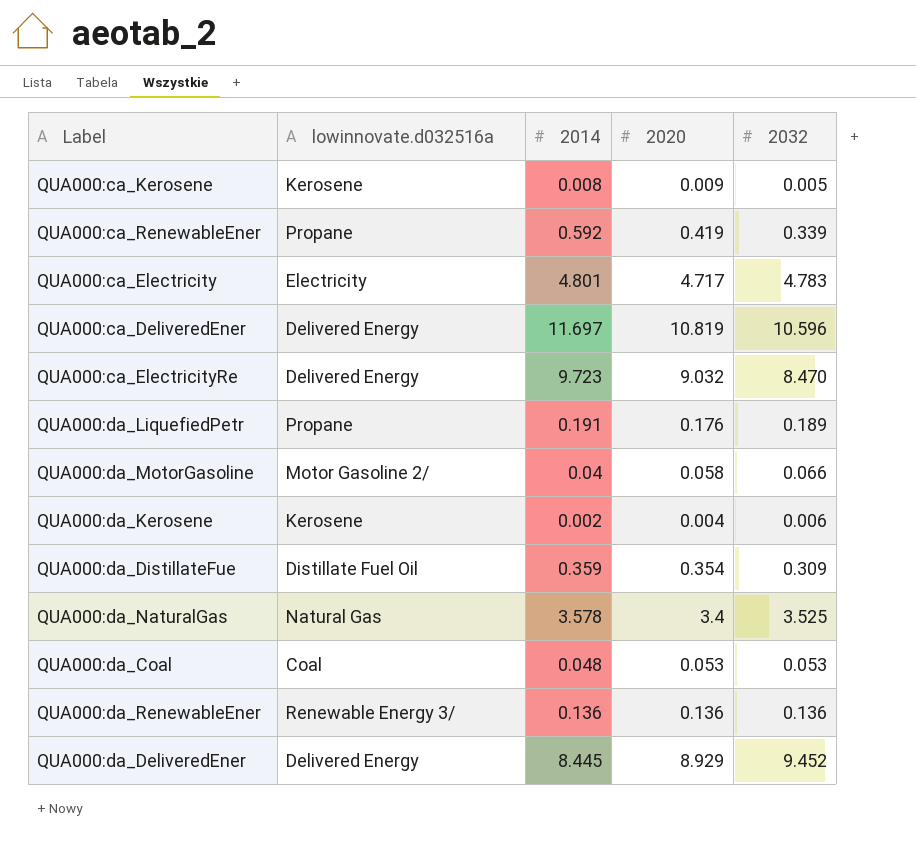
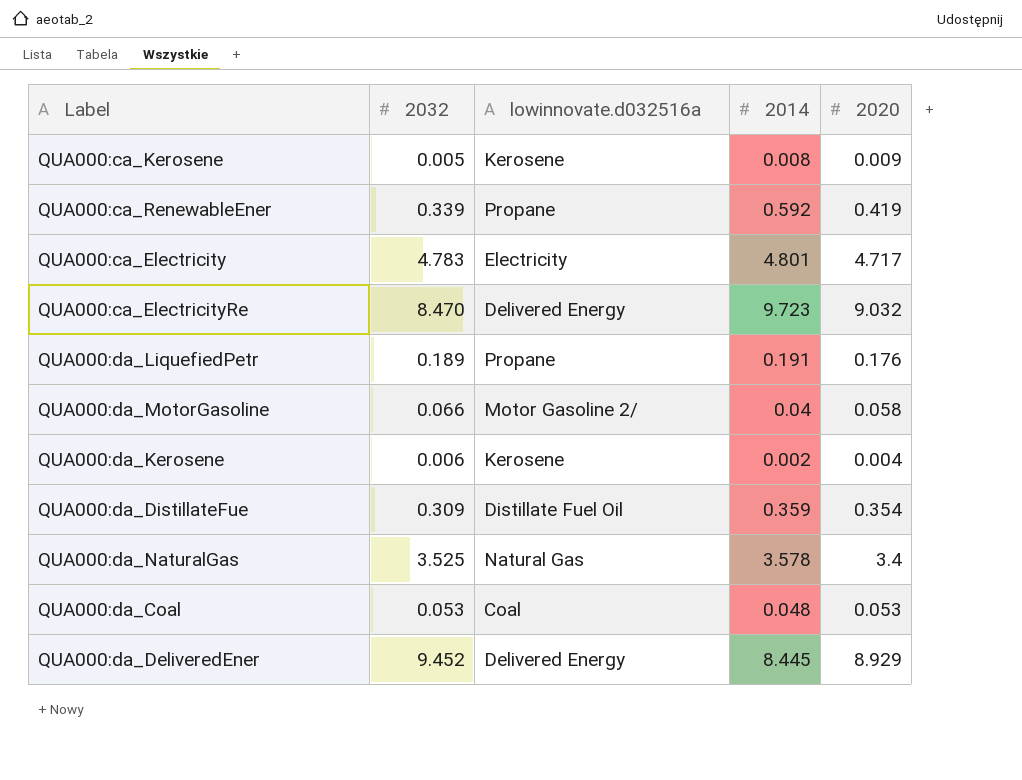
column 2032 | position: 5 -> 2
row QUA000:ca_DeliveredEner: Delivered Energy | 11.697 | 10.819 | 10.596 -> none
row QUA000:da_RenewableEner: Renewable Energy 3/ | 0.136 | 0.136 | 0.136 -> none

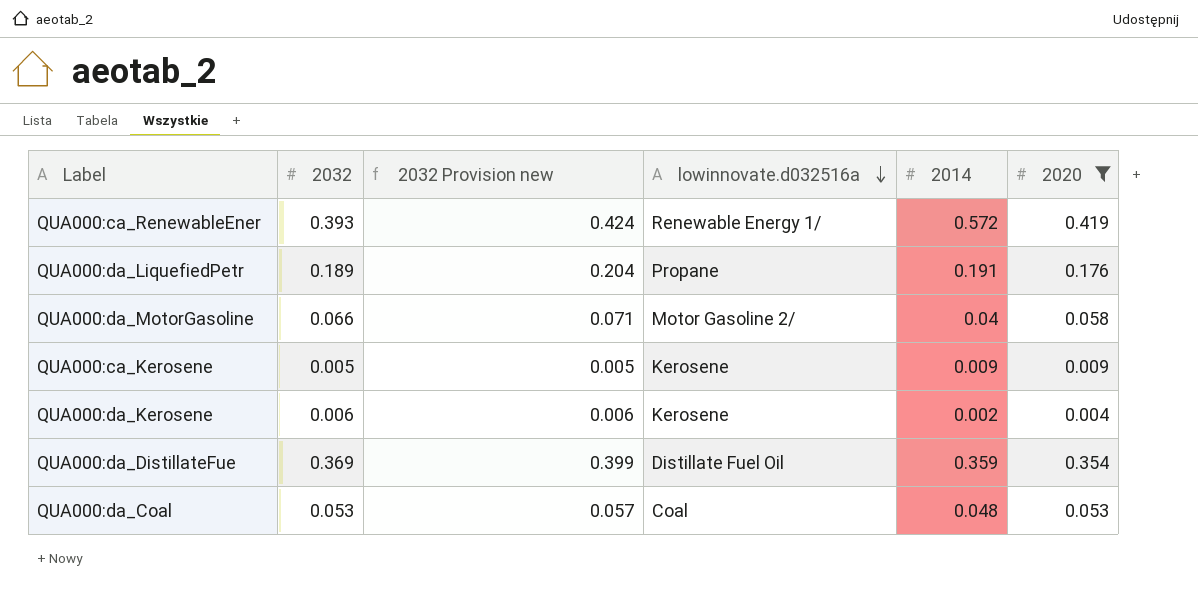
filter: none -> 2020 <= 0.419
row order: none -> lowinnovate.d032516a descending
column 2032 Provision new | formula: none -> [2032] * 1.08
QUA000:ca_RenewableEner | 2032: 0.339 -> 0.393
QUA000:ca_RenewableEner | lowinnovate.d032516a: Propane -> Renewable Energy 1/
QUA000:ca_RenewableEner | 2014: 0.592 -> 0.572
QUA000:ca_Kerosene | 2014: 0.008 -> 0.009
QUA000:da_DistillateFue | 2032: 0.309 -> 0.369

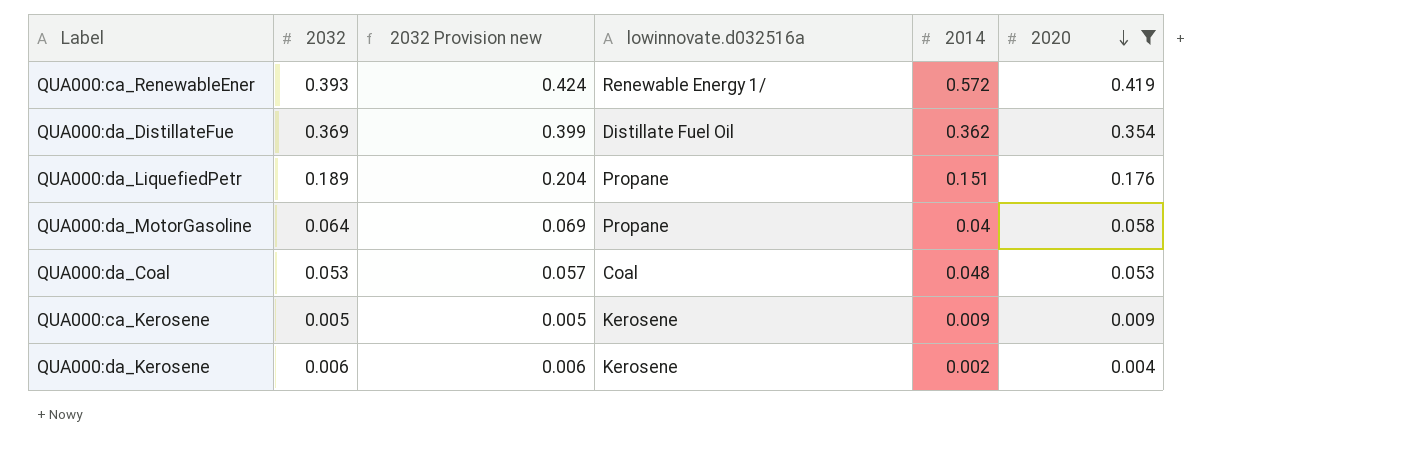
row order: lowinnovate.d032516a descending -> 2020 descending
QUA000:da_DistillateFue | 2014: 0.359 -> 0.362
QUA000:da_LiquefiedPetr | 2014: 0.191 -> 0.151
QUA000:da_MotorGasoline | 2032: 0.066 -> 0.064
QUA000:da_MotorGasoline | 2032 Provision new: 0.071 -> 0.069
QUA000:da_MotorGasoline | lowinnovate.d032516a: Motor Gasoline 2/ -> Propane

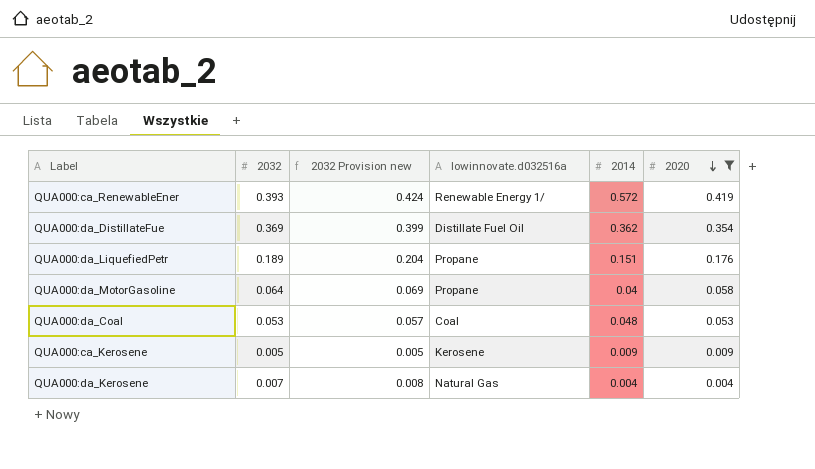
QUA000:da_Kerosene | 2032: 0.006 -> 0.007
QUA000:da_Kerosene | 2032 Provision new: 0.006 -> 0.008
QUA000:da_Kerosene | lowinnovate.d032516a: Kerosene -> Natural Gas
QUA000:da_Kerosene | 2014: 0.002 -> 0.004

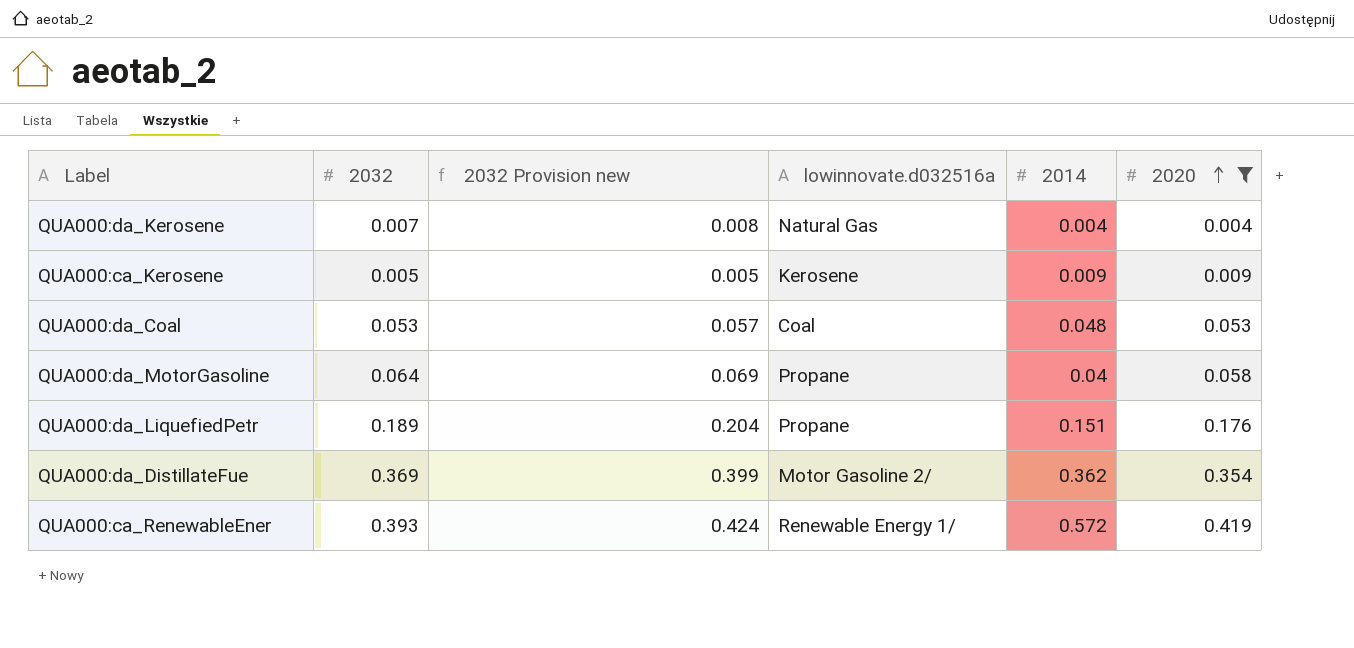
row order: 2020 descending -> 2020 ascending
QUA000:da_DistillateFue | lowinnovate.d032516a: Distillate Fuel Oil -> Motor Gasoline 2/

